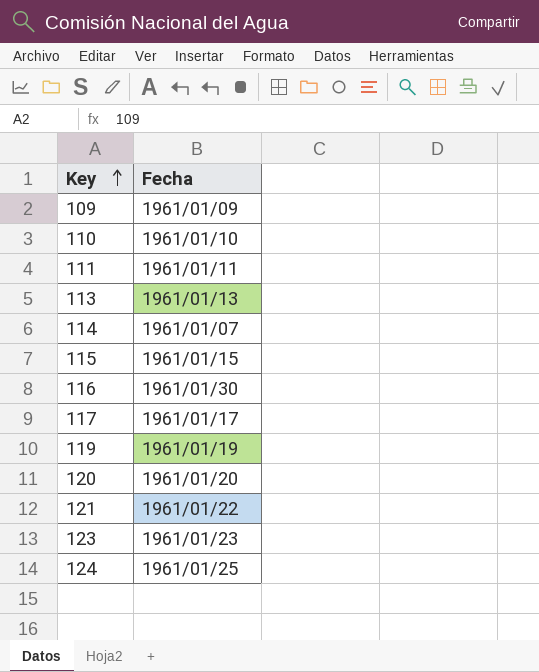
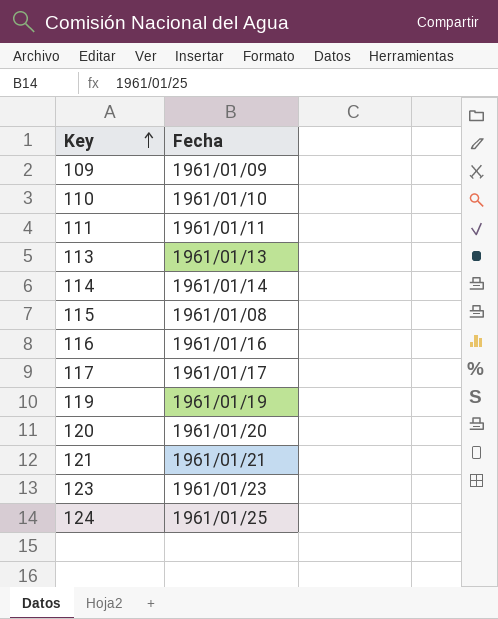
114 | Fecha: 1961/01/07 -> 1961/01/14
115 | Fecha: 1961/01/15 -> 1961/01/08
116 | Fecha: 1961/01/30 -> 1961/01/16
121 | Fecha: 1961/01/22 -> 1961/01/21

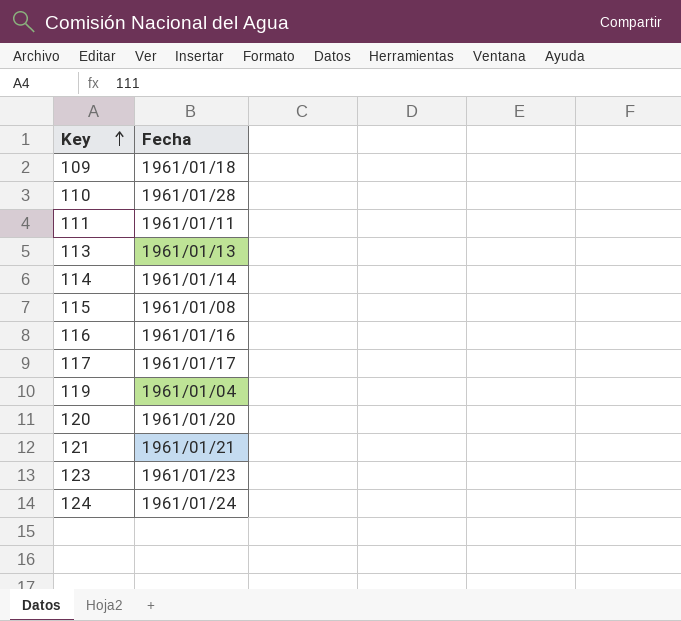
109 | Fecha: 1961/01/09 -> 1961/01/18
110 | Fecha: 1961/01/10 -> 1961/01/28
119 | Fecha: 1961/01/19 -> 1961/01/04
124 | Fecha: 1961/01/25 -> 1961/01/24

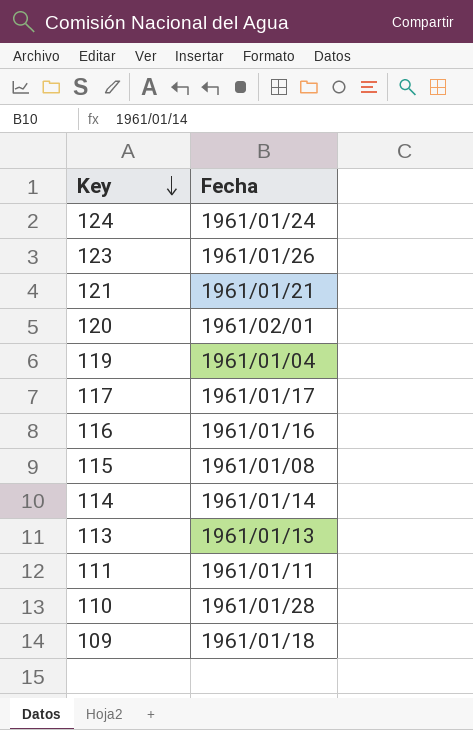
row order: Key ascending -> Key descending
123 | Fecha: 1961/01/23 -> 1961/01/26
120 | Fecha: 1961/01/20 -> 1961/02/01

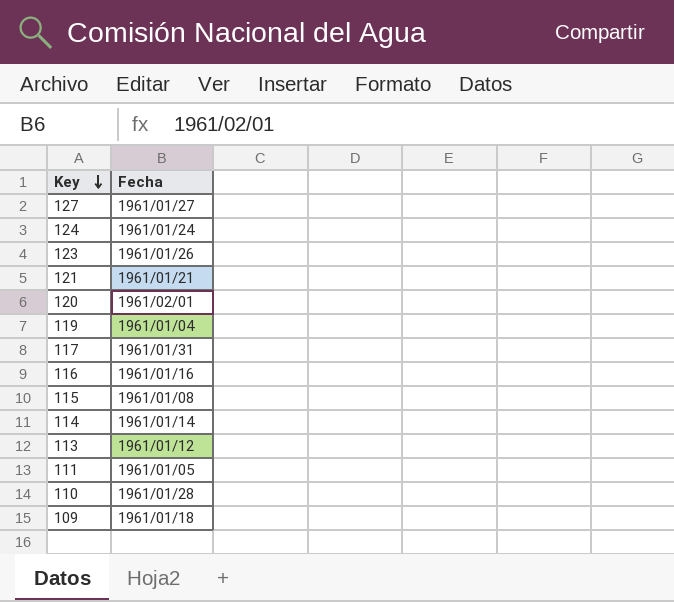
row 127: none -> 1961/01/27
117 | Fecha: 1961/01/17 -> 1961/01/31
113 | Fecha: 1961/01/13 -> 1961/01/12
111 | Fecha: 1961/01/11 -> 1961/01/05

